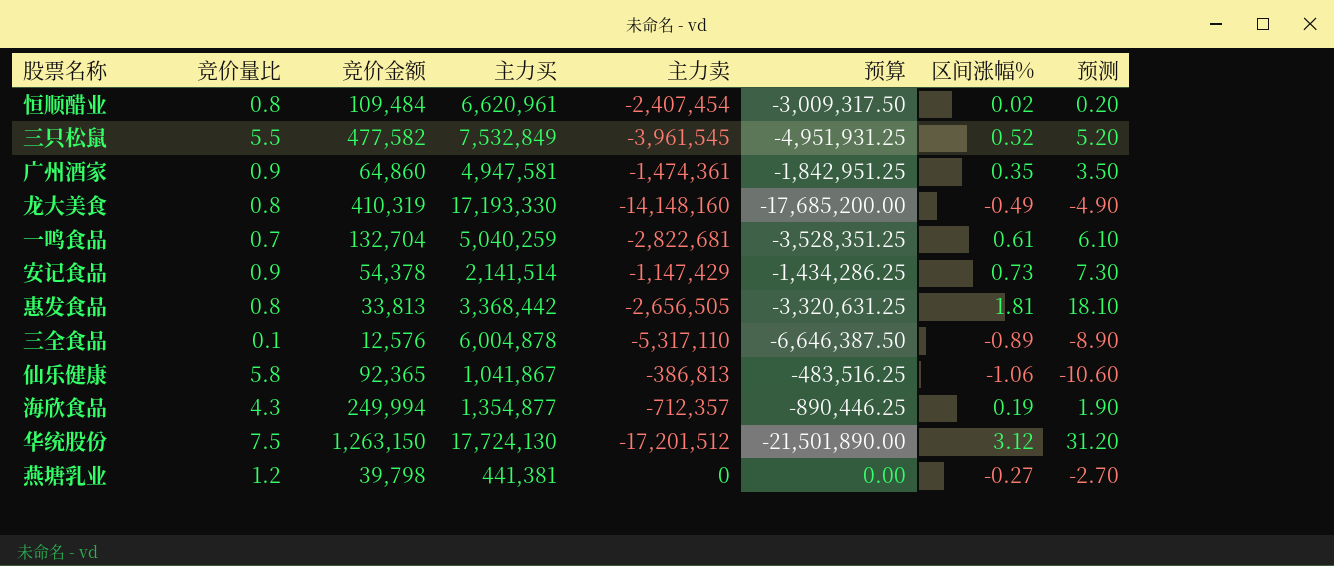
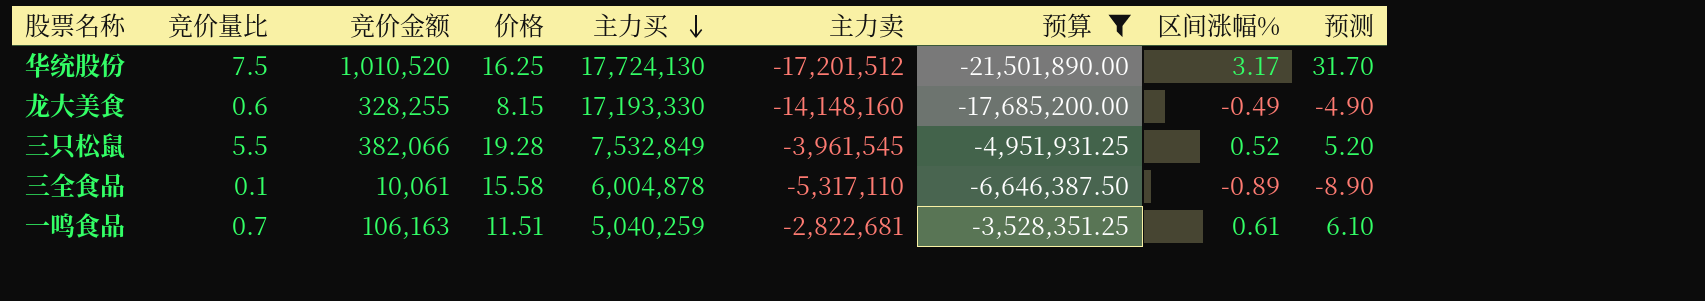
filter: none -> 预算 <= -3,528,351.25
row order: none -> 主力买 descending
column 价格 | position: none -> 4
华统股份 | 竞价金额: 1,263,150 -> 1,010,520
华统股份 | 区间涨幅%: 3.12 -> 3.17
华统股份 | 预测: 31.20 -> 31.70
龙大美食 | 竞价量比: 0.8 -> 0.6
龙大美食 | 竞价金额: 410,319 -> 328,255
三只松鼠 | 竞价金额: 477,582 -> 382,066
三全食品 | 竞价金额: 12,576 -> 10,061
一鸣食品 | 竞价金额: 132,704 -> 106,163

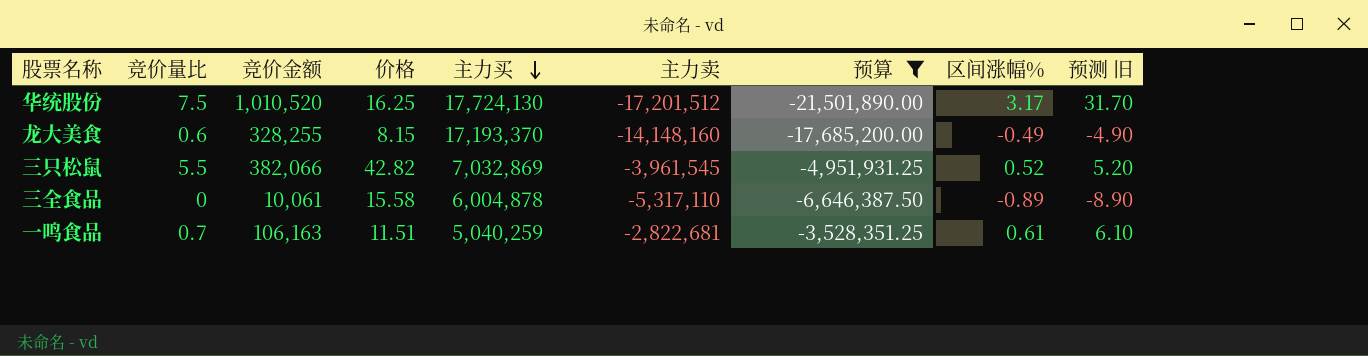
column name: 预测 -> 预测 旧
龙大美食 | 主力买: 17,193,330 -> 17,193,370
三只松鼠 | 价格: 19.28 -> 42.82
三只松鼠 | 主力买: 7,532,849 -> 7,032,869
三全食品 | 竞价量比: 0.1 -> 0

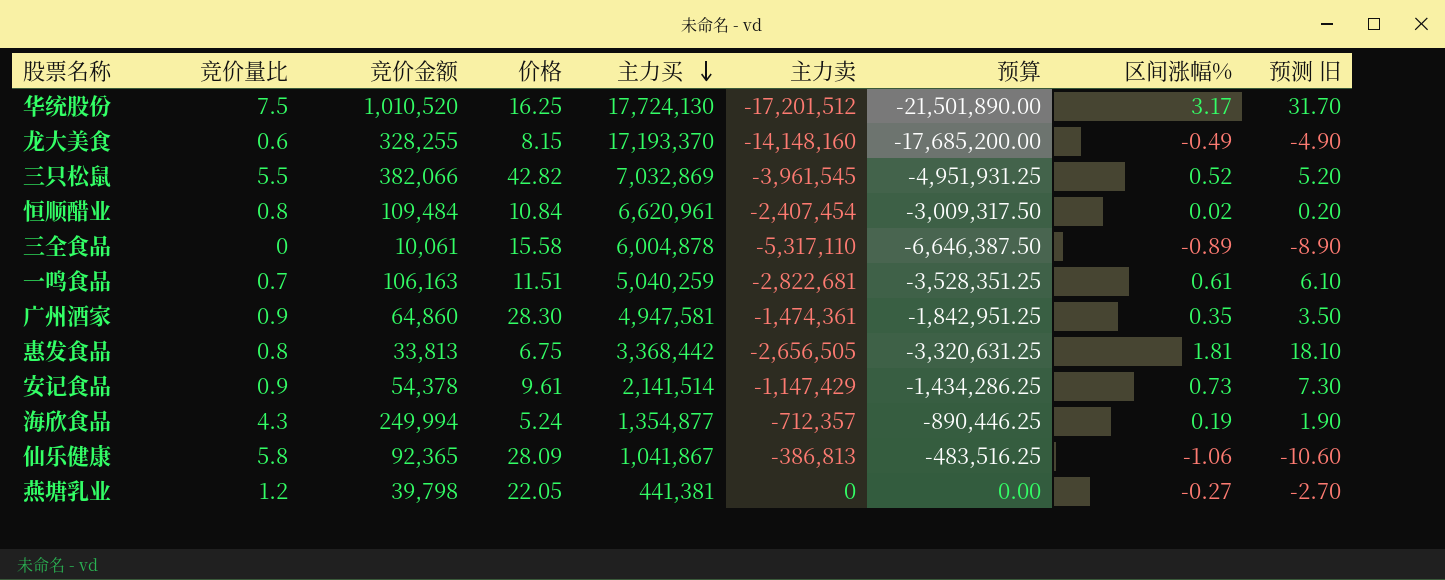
filter: 预算 <= -3,528,351.25 -> none

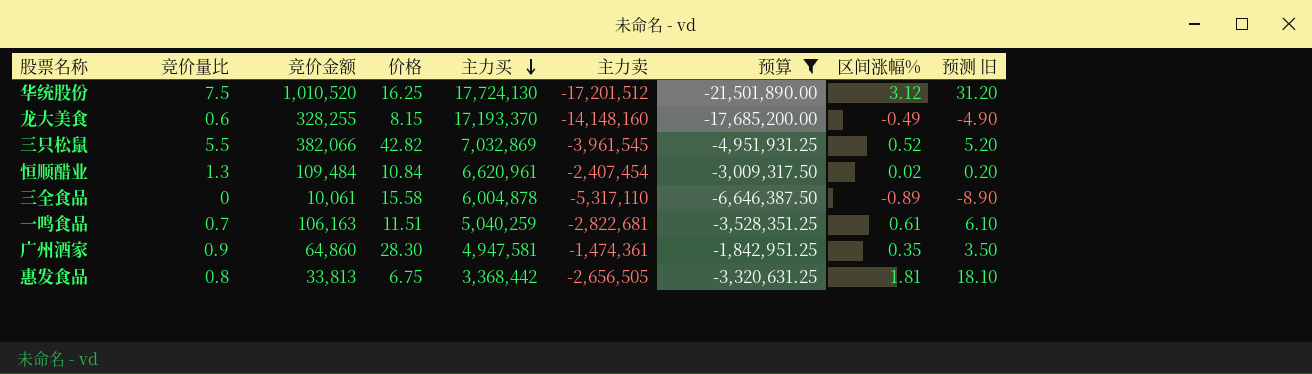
filter: none -> 预算 <= -1,842,951.25
华统股份 | 区间涨幅%: 3.17 -> 3.12
华统股份 | 预测 旧: 31.70 -> 31.20
恒顺醋业 | 竞价量比: 0.8 -> 1.3

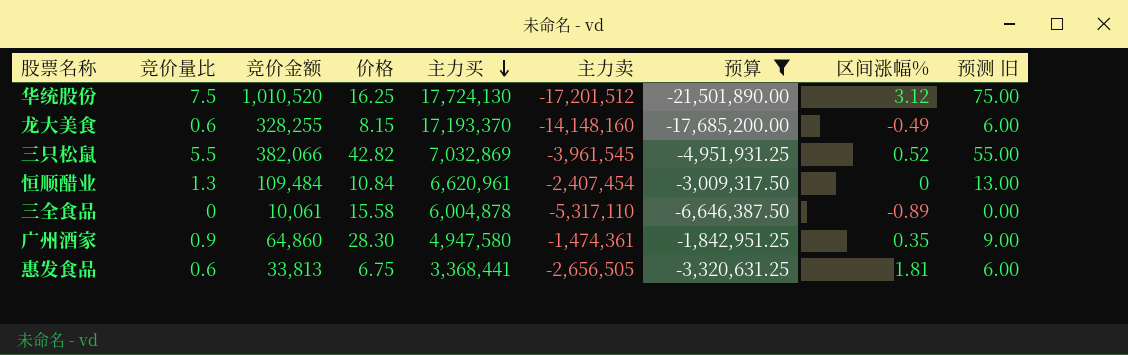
column 预测 旧 | formula: [区间涨幅%] * 10 -> [竞价量比] * 10
row 一鸣食品: 0.7 | 106,163 | 11.51 | 5,040,259 | -2,822,681 | -3,528,351.25 | 0.61 | 6.10 -> none
恒顺醋业 | 区间涨幅%: 0.02 -> 0
广州酒家 | 主力买: 4,947,581 -> 4,947,580
惠发食品 | 竞价量比: 0.8 -> 0.6
惠发食品 | 主力买: 3,368,442 -> 3,368,441

